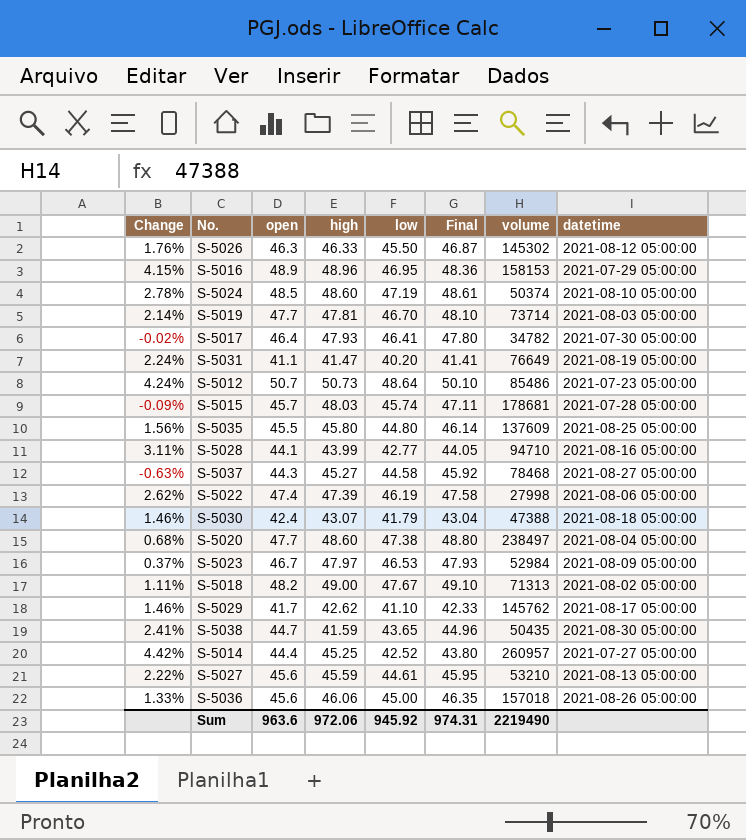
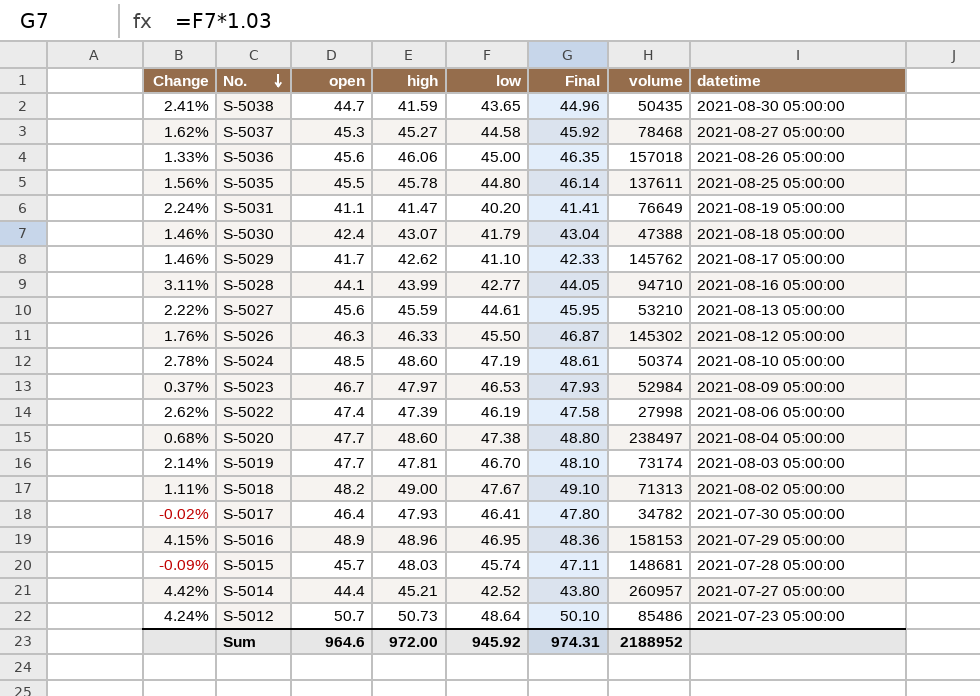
row order: none -> No. descending
S-5037 | Change: -0.63% -> 1.62%
S-5037 | open: 44.3 -> 45.3
S-5035 | high: 45.80 -> 45.78
S-5035 | volume: 137609 -> 137611
S-5019 | volume: 73714 -> 73174
S-5015 | volume: 178681 -> 148681
S-5014 | high: 45.25 -> 45.21
Sum | open: 963.6 -> 964.6
Sum | high: 972.06 -> 972.00
Sum | volume: 2219490 -> 2188952

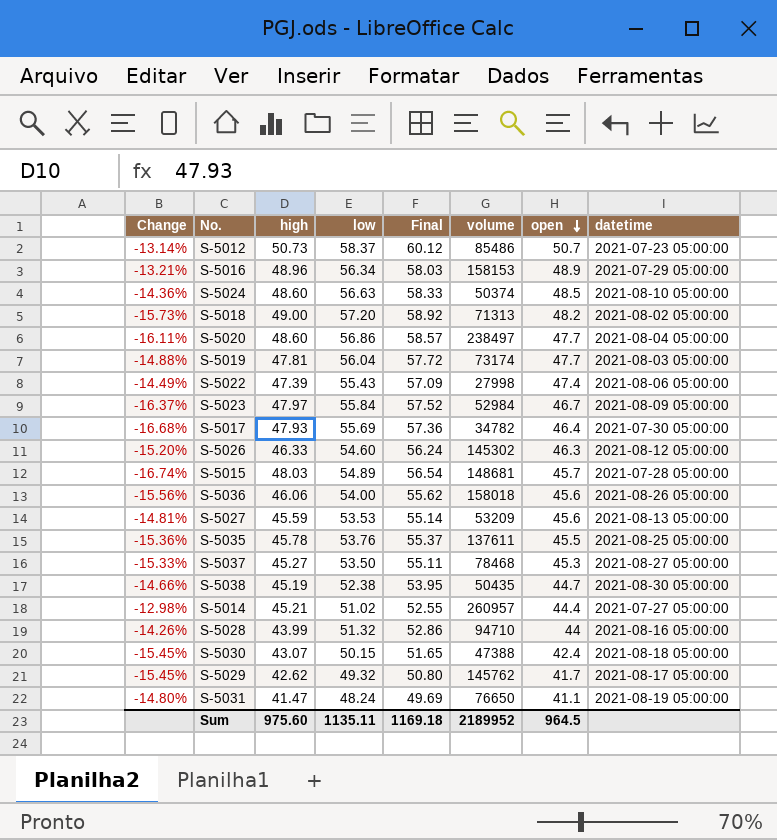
row order: No. descending -> open descending
column open | position: 3 -> 7
S-5012 | Change: 4.24% -> -13.14%
S-5012 | low: 48.64 -> 58.37
S-5012 | Final: 50.10 -> 60.12
S-5016 | Change: 4.15% -> -13.21%
S-5016 | low: 46.95 -> 56.34
S-5016 | Final: 48.36 -> 58.03
S-5024 | Change: 2.78% -> -14.36%
S-5024 | low: 47.19 -> 56.63
S-5024 | Final: 48.61 -> 58.33
S-5018 | Change: 1.11% -> -15.73%
S-5018 | low: 47.67 -> 57.20
S-5018 | Final: 49.10 -> 58.92
S-5020 | Change: 0.68% -> -16.11%
S-5020 | low: 47.38 -> 56.86
S-5020 | Final: 48.80 -> 58.57
S-5019 | Change: 2.14% -> -14.88%
S-5019 | low: 46.70 -> 56.04
S-5019 | Final: 48.10 -> 57.72
S-5022 | Change: 2.62% -> -14.49%
S-5022 | low: 46.19 -> 55.43
S-5022 | Final: 47.58 -> 57.09
S-5023 | Change: 0.37% -> -16.37%
S-5023 | low: 46.53 -> 55.84
S-5023 | Final: 47.93 -> 57.52
S-5017 | Change: -0.02% -> -16.68%
S-5017 | low: 46.41 -> 55.69
S-5017 | Final: 47.80 -> 57.36
S-5026 | Change: 1.76% -> -15.20%
S-5026 | low: 45.50 -> 54.60
S-5026 | Final: 46.87 -> 56.24
S-5015 | Change: -0.09% -> -16.74%
S-5015 | low: 45.74 -> 54.89
S-5015 | Final: 47.11 -> 56.54
S-5036 | Change: 1.33% -> -15.56%
S-5036 | low: 45.00 -> 54.00
S-5036 | Final: 46.35 -> 55.62
S-5036 | volume: 157018 -> 158018
S-5027 | Change: 2.22% -> -14.81%
S-5027 | low: 44.61 -> 53.53
S-5027 | Final: 45.95 -> 55.14
S-5027 | volume: 53210 -> 53209
S-5035 | Change: 1.56% -> -15.36%
S-5035 | low: 44.80 -> 53.76
S-5035 | Final: 46.14 -> 55.37
S-5037 | Change: 1.62% -> -15.33%
S-5037 | low: 44.58 -> 53.50
S-5037 | Final: 45.92 -> 55.11
S-5038 | Change: 2.41% -> -14.66%
S-5038 | high: 41.59 -> 45.19
S-5038 | low: 43.65 -> 52.38
S-5038 | Final: 44.96 -> 53.95
S-5014 | Change: 4.42% -> -12.98%
S-5014 | low: 42.52 -> 51.02
S-5014 | Final: 43.80 -> 52.55
S-5028 | Change: 3.11% -> -14.26%
S-5028 | low: 42.77 -> 51.32
S-5028 | Final: 44.05 -> 52.86
S-5028 | open: 44.1 -> 44
S-5030 | Change: 1.46% -> -15.45%
S-5030 | low: 41.79 -> 50.15
S-5030 | Final: 43.04 -> 51.65
S-5029 | Change: 1.46% -> -15.45%
S-5029 | low: 41.10 -> 49.32
S-5029 | Final: 42.33 -> 50.80
S-5031 | Change: 2.24% -> -14.80%
S-5031 | low: 40.20 -> 48.24
S-5031 | Final: 41.41 -> 49.69
S-5031 | volume: 76649 -> 76650
Sum | high: 972.00 -> 975.60
Sum | low: 945.92 -> 1135.11
Sum | Final: 974.31 -> 1169.18
Sum | volume: 2188952 -> 2189952
Sum | open: 964.6 -> 964.5

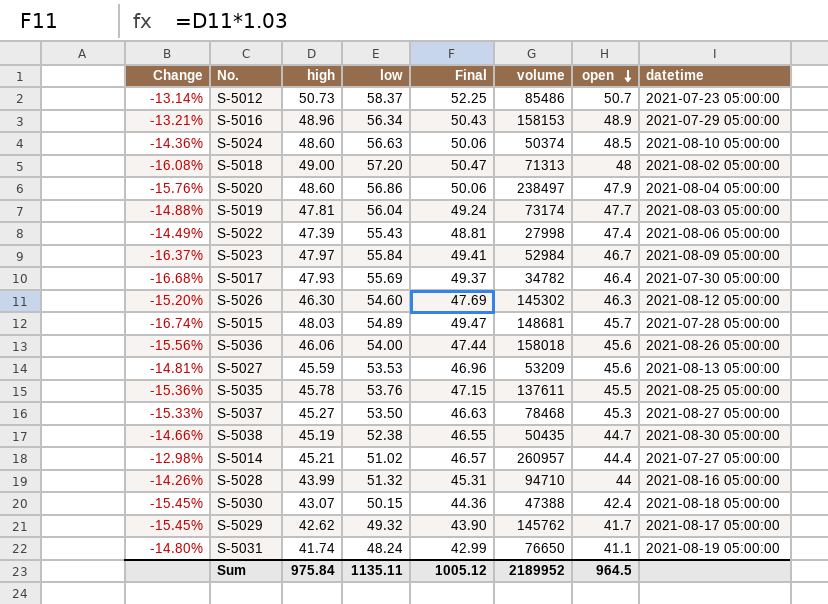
column Final | formula: [low] * 1.03 -> [high] * 1.03
S-5018 | Change: -15.73% -> -16.08%
S-5018 | open: 48.2 -> 48
S-5020 | Change: -16.11% -> -15.76%
S-5020 | open: 47.7 -> 47.9
S-5026 | high: 46.33 -> 46.30
S-5031 | high: 41.47 -> 41.74
Sum | high: 975.60 -> 975.84
Sum | Final: 1169.18 -> 1005.12

